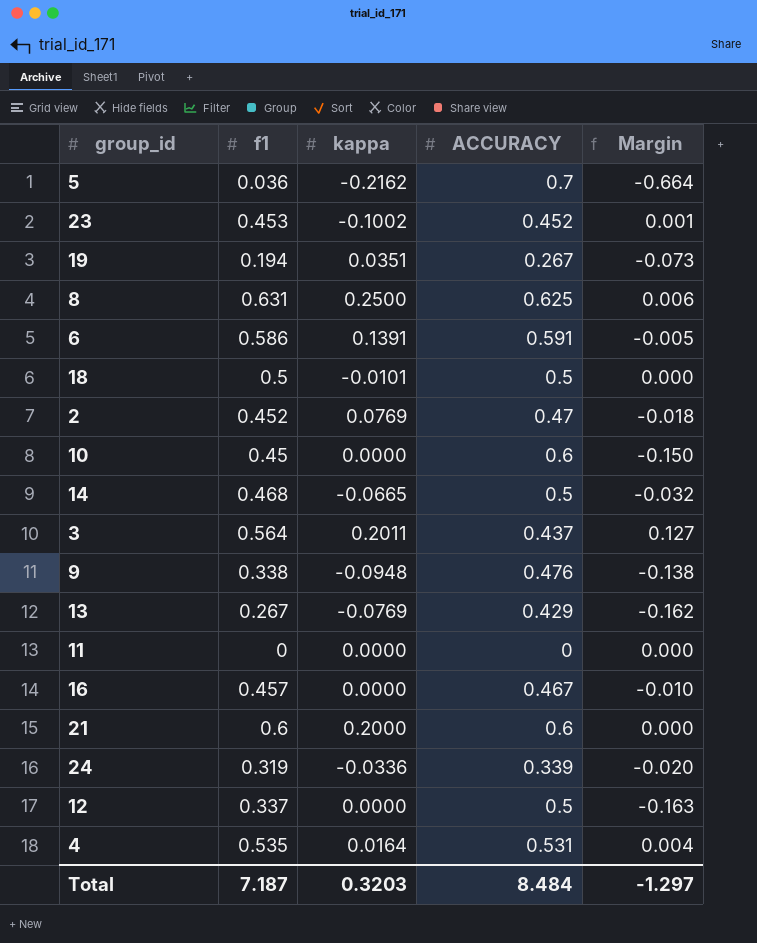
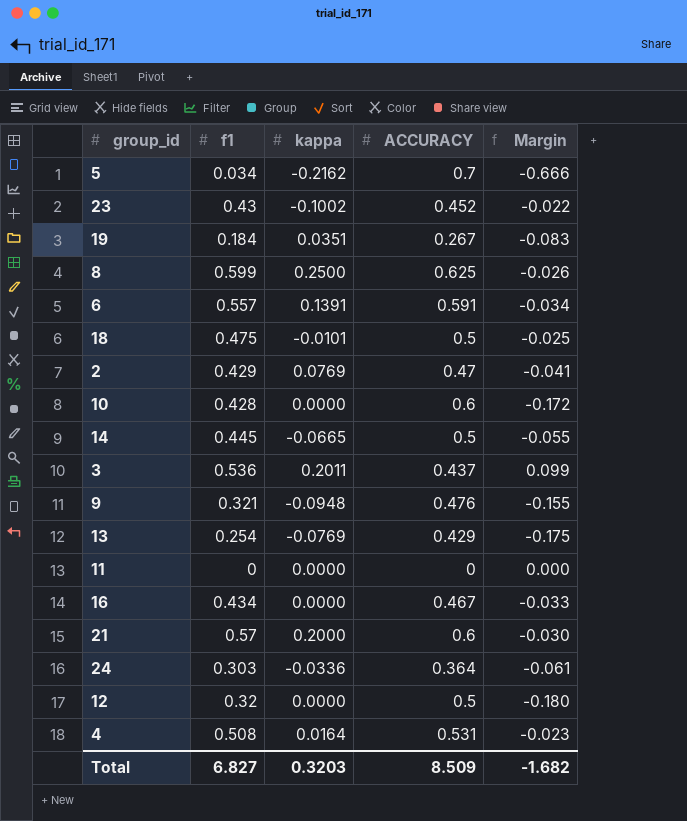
5 | f1: 0.036 -> 0.034
5 | Margin: -0.664 -> -0.666
23 | f1: 0.453 -> 0.43
23 | Margin: 0.001 -> -0.022
19 | f1: 0.194 -> 0.184
19 | Margin: -0.073 -> -0.083
8 | f1: 0.631 -> 0.599
8 | Margin: 0.006 -> -0.026
6 | f1: 0.586 -> 0.557
6 | Margin: -0.005 -> -0.034
18 | f1: 0.5 -> 0.475
18 | Margin: 0.000 -> -0.025
2 | f1: 0.452 -> 0.429
2 | Margin: -0.018 -> -0.041
10 | f1: 0.45 -> 0.428
10 | Margin: -0.150 -> -0.172
14 | f1: 0.468 -> 0.445
14 | Margin: -0.032 -> -0.055
3 | f1: 0.564 -> 0.536
3 | Margin: 0.127 -> 0.099
9 | f1: 0.338 -> 0.321
9 | Margin: -0.138 -> -0.155
13 | f1: 0.267 -> 0.254
13 | Margin: -0.162 -> -0.175
16 | f1: 0.457 -> 0.434
16 | Margin: -0.010 -> -0.033
21 | f1: 0.6 -> 0.57
21 | Margin: 0.000 -> -0.030
24 | f1: 0.319 -> 0.303
24 | ACCURACY: 0.339 -> 0.364
24 | Margin: -0.020 -> -0.061
12 | f1: 0.337 -> 0.32
12 | Margin: -0.163 -> -0.180
4 | f1: 0.535 -> 0.508
4 | Margin: 0.004 -> -0.023
Total | f1: 7.187 -> 6.827
Total | ACCURACY: 8.484 -> 8.509
Total | Margin: -1.297 -> -1.682

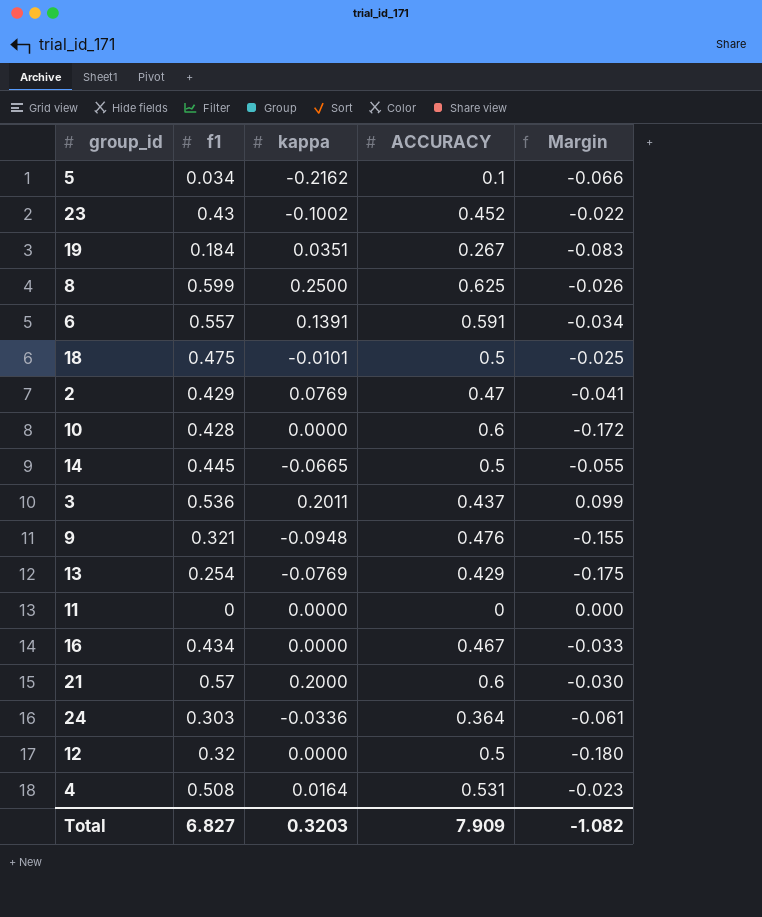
5 | ACCURACY: 0.7 -> 0.1
5 | Margin: -0.666 -> -0.066
Total | ACCURACY: 8.509 -> 7.909
Total | Margin: -1.682 -> -1.082

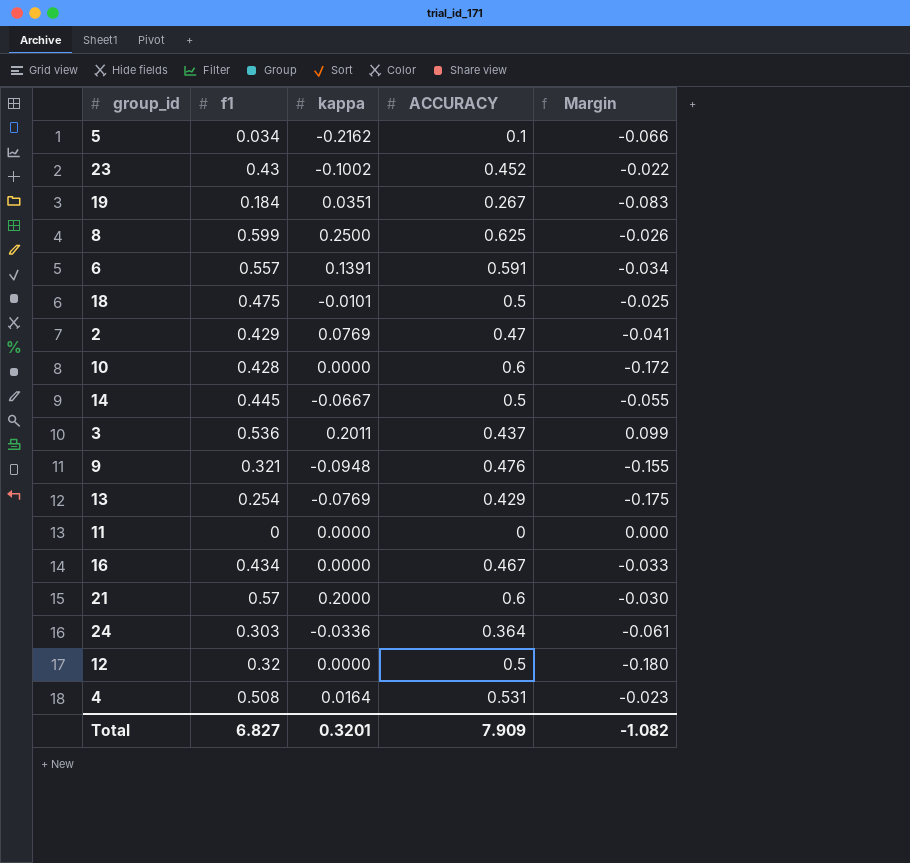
14 | kappa: -0.0665 -> -0.0667
Total | kappa: 0.3203 -> 0.3201

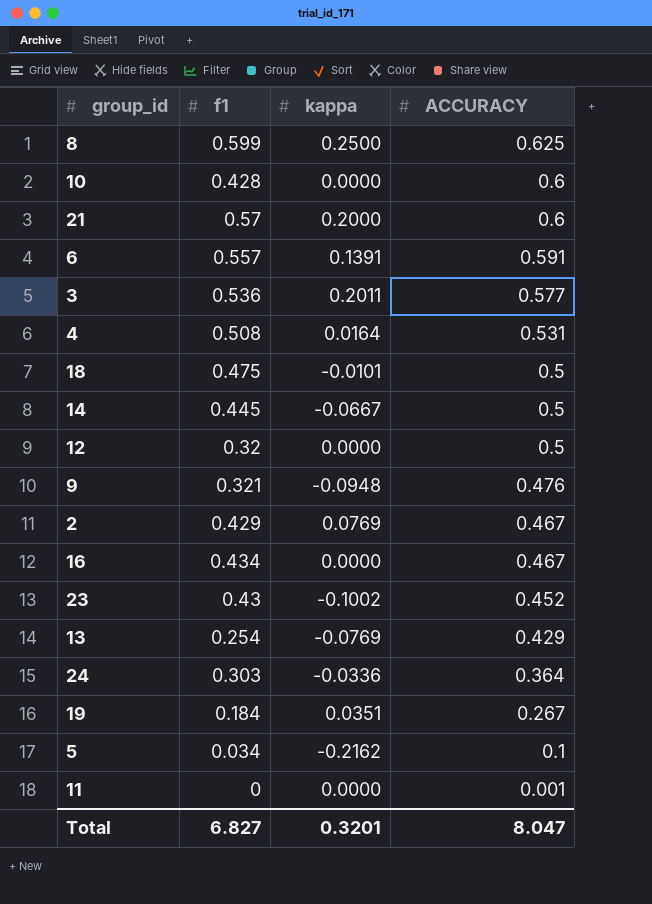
row order: none -> ACCURACY descending
column Margin | formula: [f1] - [ACCURACY] -> none
3 | ACCURACY: 0.437 -> 0.577
2 | ACCURACY: 0.47 -> 0.467
11 | ACCURACY: 0 -> 0.001
Total | ACCURACY: 7.909 -> 8.047

